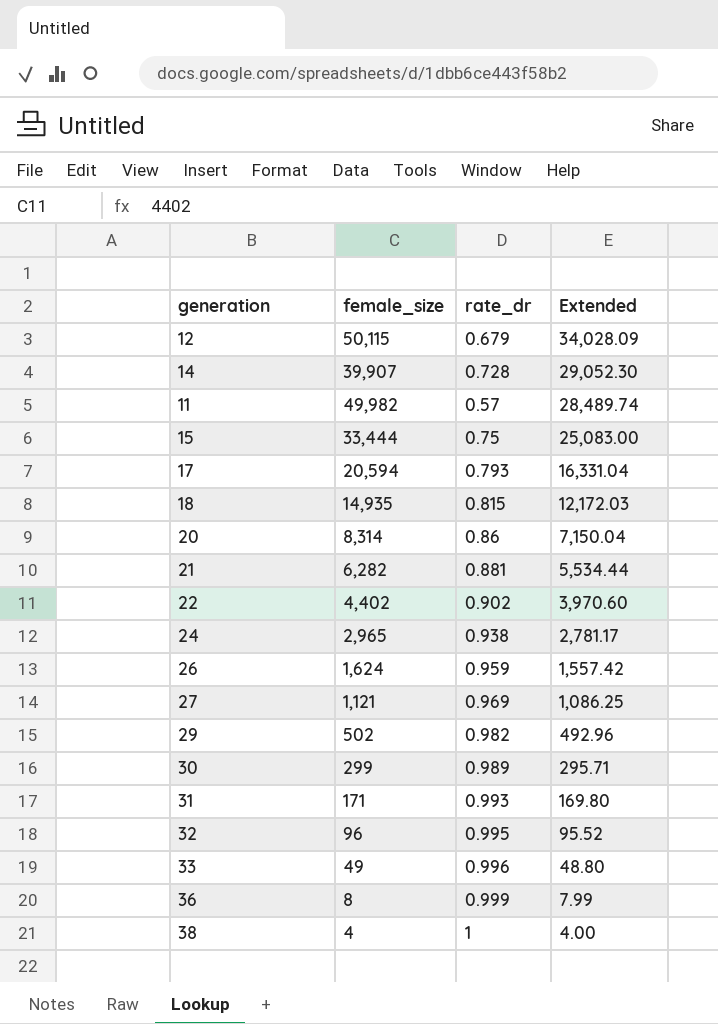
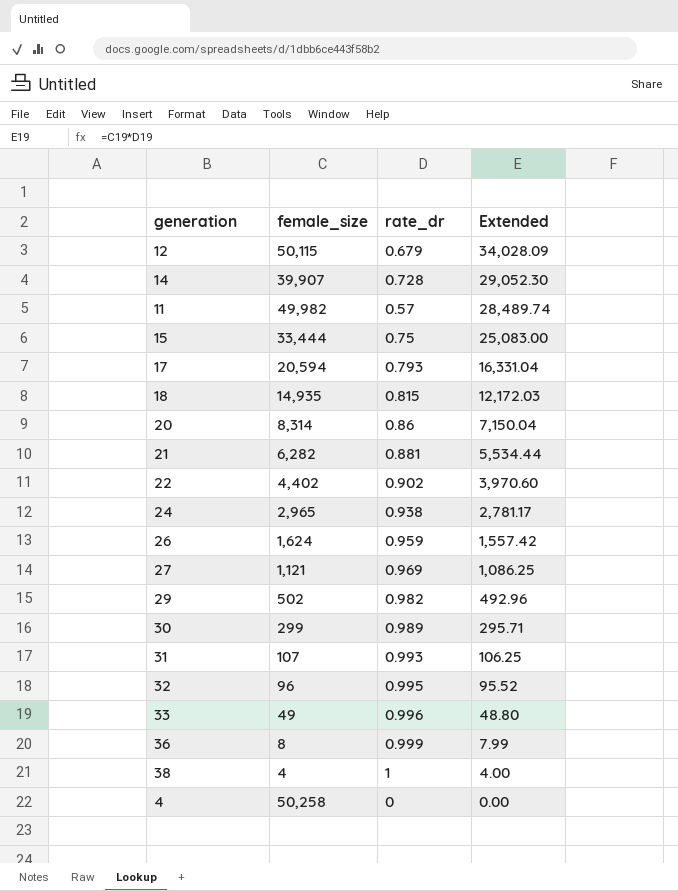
31 | female_size: 171 -> 107
31 | Extended: 169.80 -> 106.25
row 4: none -> 50,258 | 0 | 0.00

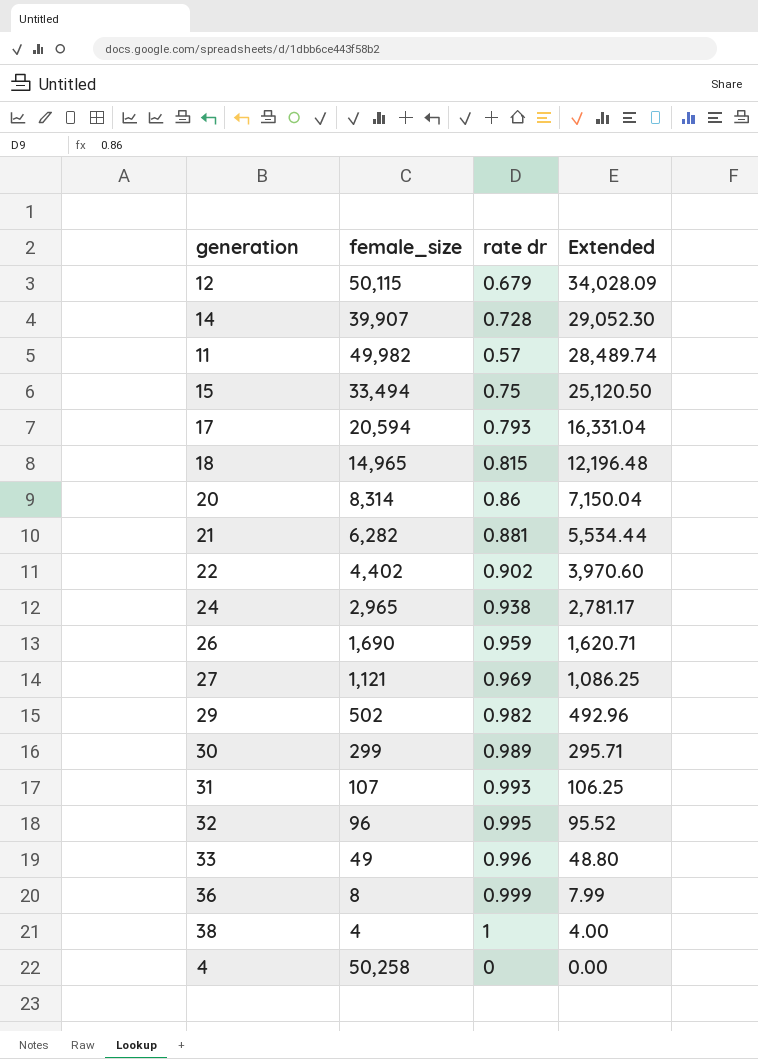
column name: rate_dr -> rate dr
15 | female_size: 33,444 -> 33,494
15 | Extended: 25,083.00 -> 25,120.50
18 | female_size: 14,935 -> 14,965
18 | Extended: 12,172.03 -> 12,196.48
26 | female_size: 1,624 -> 1,690
26 | Extended: 1,557.42 -> 1,620.71

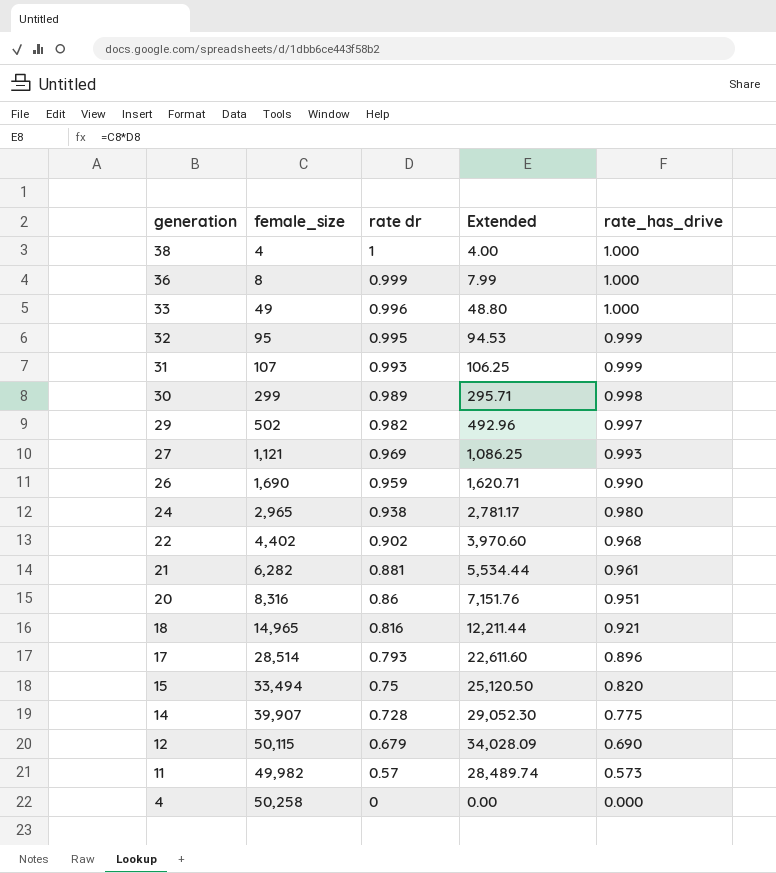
row order: Extended descending -> generation descending
column rate_has_drive | position: none -> 5
32 | female_size: 96 -> 95
32 | Extended: 95.52 -> 94.53
20 | female_size: 8,314 -> 8,316
20 | Extended: 7,150.04 -> 7,151.76
18 | rate dr: 0.815 -> 0.816
18 | Extended: 12,196.48 -> 12,211.44
17 | female_size: 20,594 -> 28,514
17 | Extended: 16,331.04 -> 22,611.60

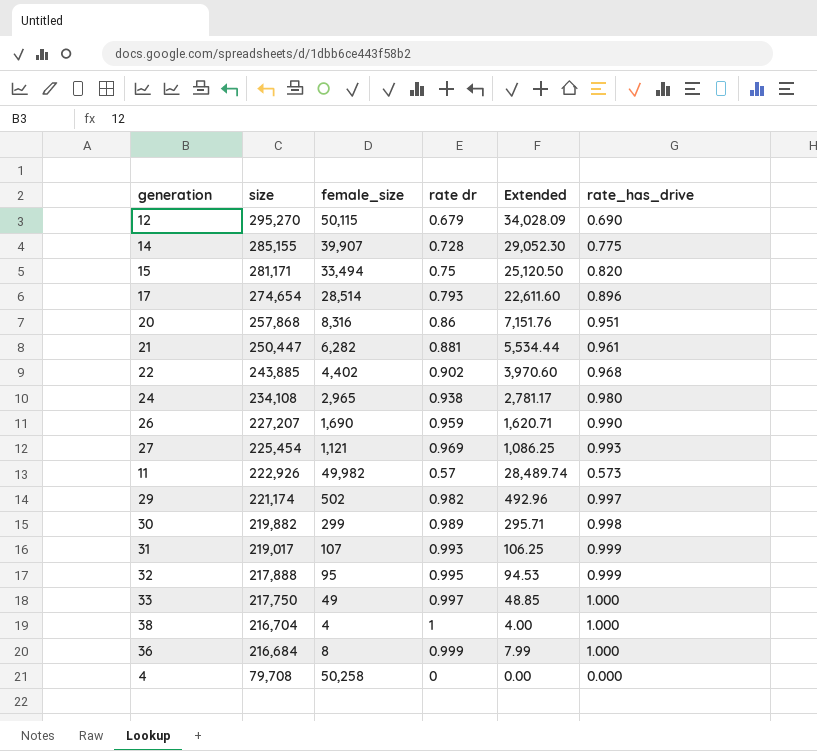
row order: generation descending -> size descending
column size | position: none -> 2
row 18: 14,965 | 0.816 | 12,211.44 | 0.921 -> none
33 | rate dr: 0.996 -> 0.997
33 | Extended: 48.80 -> 48.85

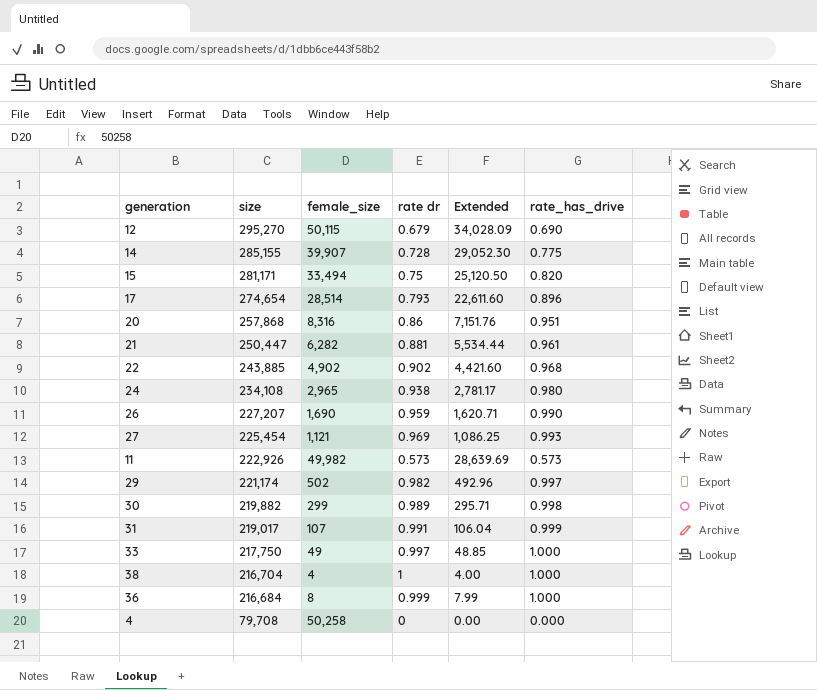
row 32: 217,888 | 95 | 0.995 | 94.53 | 0.999 -> none
22 | female_size: 4,402 -> 4,902
22 | Extended: 3,970.60 -> 4,421.60
11 | rate dr: 0.57 -> 0.573
11 | Extended: 28,489.74 -> 28,639.69
31 | rate dr: 0.993 -> 0.991
31 | Extended: 106.25 -> 106.04

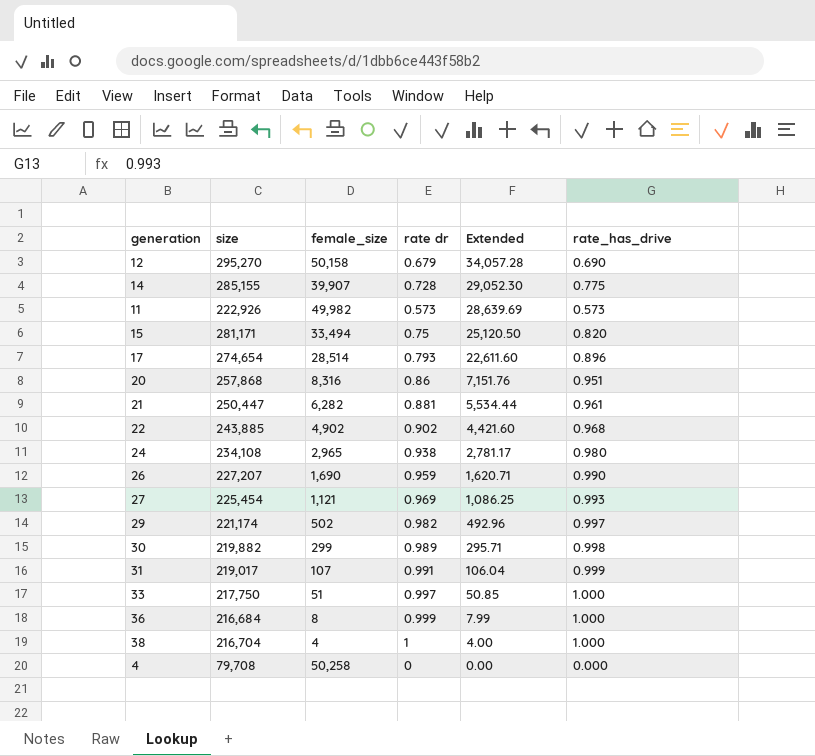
row order: size descending -> Extended descending
12 | female_size: 50,115 -> 50,158
12 | Extended: 34,028.09 -> 34,057.28
33 | female_size: 49 -> 51
33 | Extended: 48.85 -> 50.85

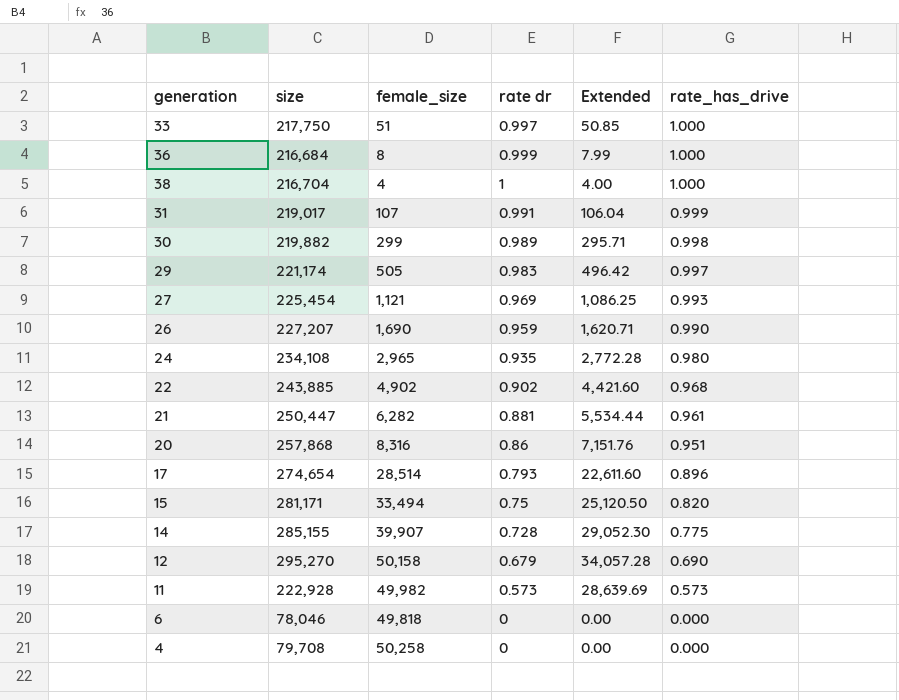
row order: Extended descending -> rate_has_drive descending
29 | female_size: 502 -> 505
29 | rate dr: 0.982 -> 0.983
29 | Extended: 492.96 -> 496.42
24 | rate dr: 0.938 -> 0.935
24 | Extended: 2,781.17 -> 2,772.28
11 | size: 222,926 -> 222,928
row 6: none -> 78,046 | 49,818 | 0 | 0.00 | 0.000

